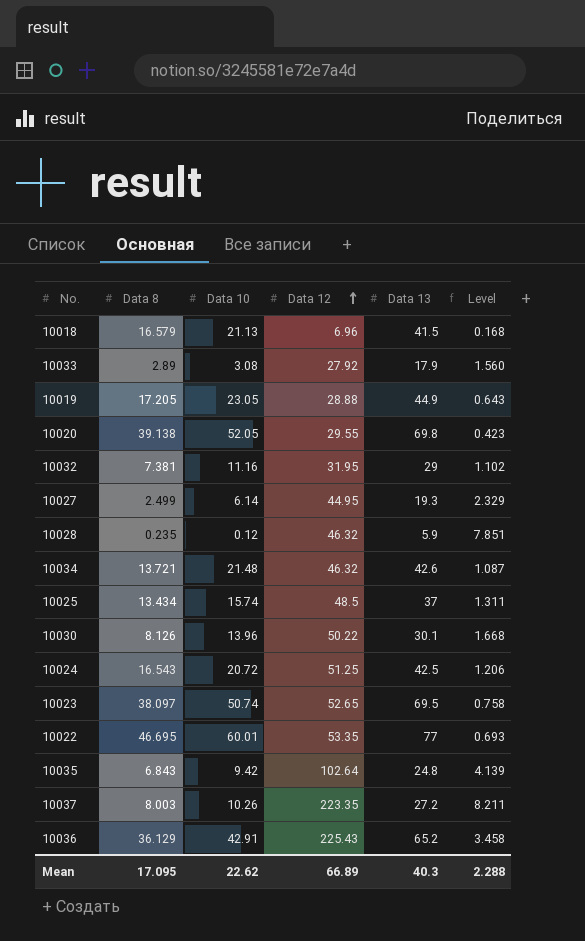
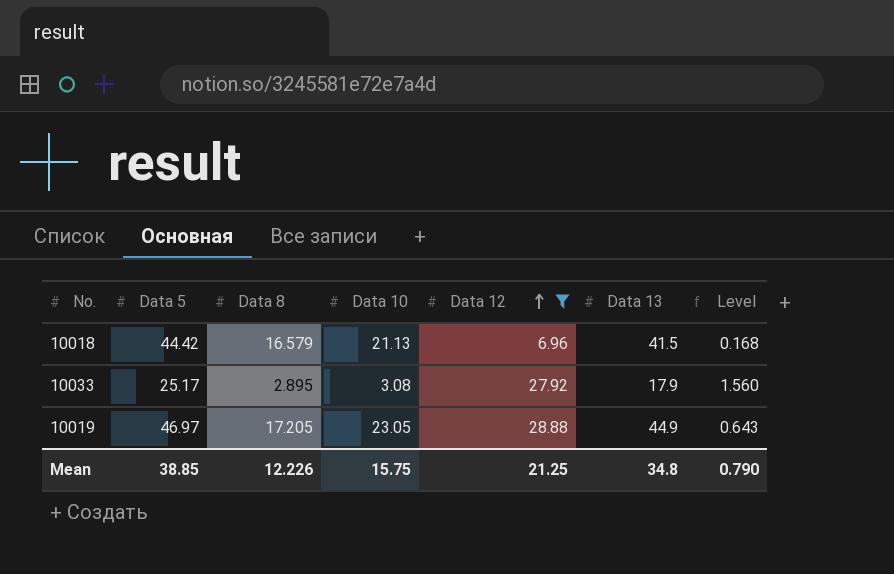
filter: none -> Data 12 <= 28.88
column Data 5 | position: none -> 2
10033 | Data 8: 2.89 -> 2.895
Mean | Data 8: 17.095 -> 12.226
Mean | Data 10: 22.62 -> 15.75
Mean | Data 12: 66.89 -> 21.25
Mean | Data 13: 40.3 -> 34.8
Mean | Level: 2.288 -> 0.790

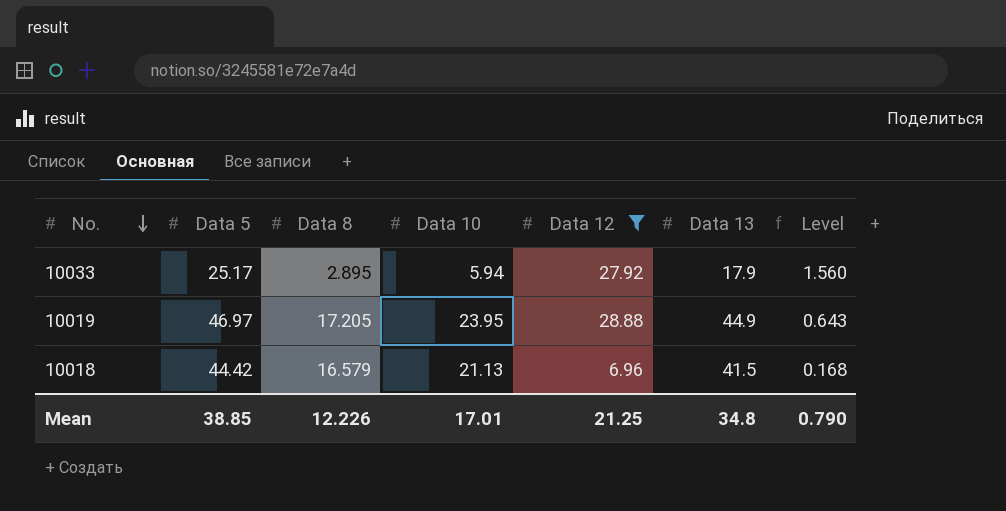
row order: Data 12 ascending -> No. descending
10033 | Data 10: 3.08 -> 5.94
10019 | Data 10: 23.05 -> 23.95
Mean | Data 10: 15.75 -> 17.01

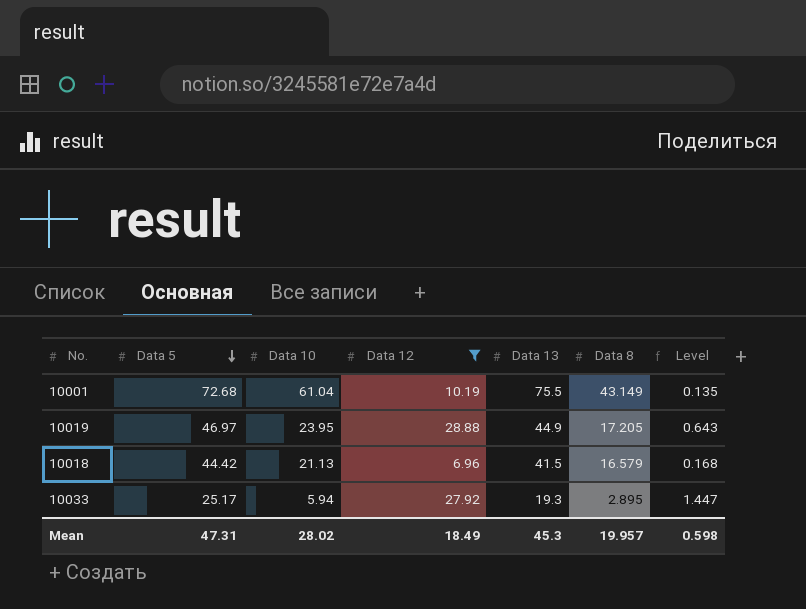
row order: No. descending -> Data 5 descending
column Data 8 | position: 3 -> 6
row 10001: none -> 72.68 | 61.04 | 10.19 | 75.5 | 43.149 | 0.135
10033 | Data 13: 17.9 -> 19.3
10033 | Level: 1.560 -> 1.447
Mean | Data 5: 38.85 -> 47.31
Mean | Data 10: 17.01 -> 28.02
Mean | Data 12: 21.25 -> 18.49
Mean | Data 13: 34.8 -> 45.3
Mean | Data 8: 12.226 -> 19.957
Mean | Level: 0.790 -> 0.598

